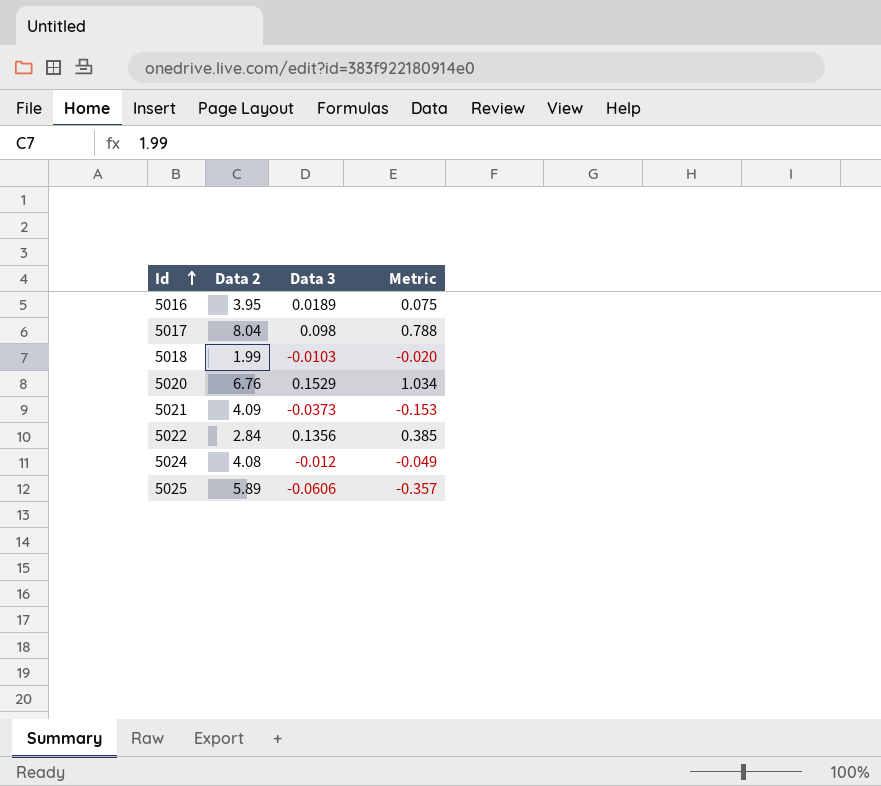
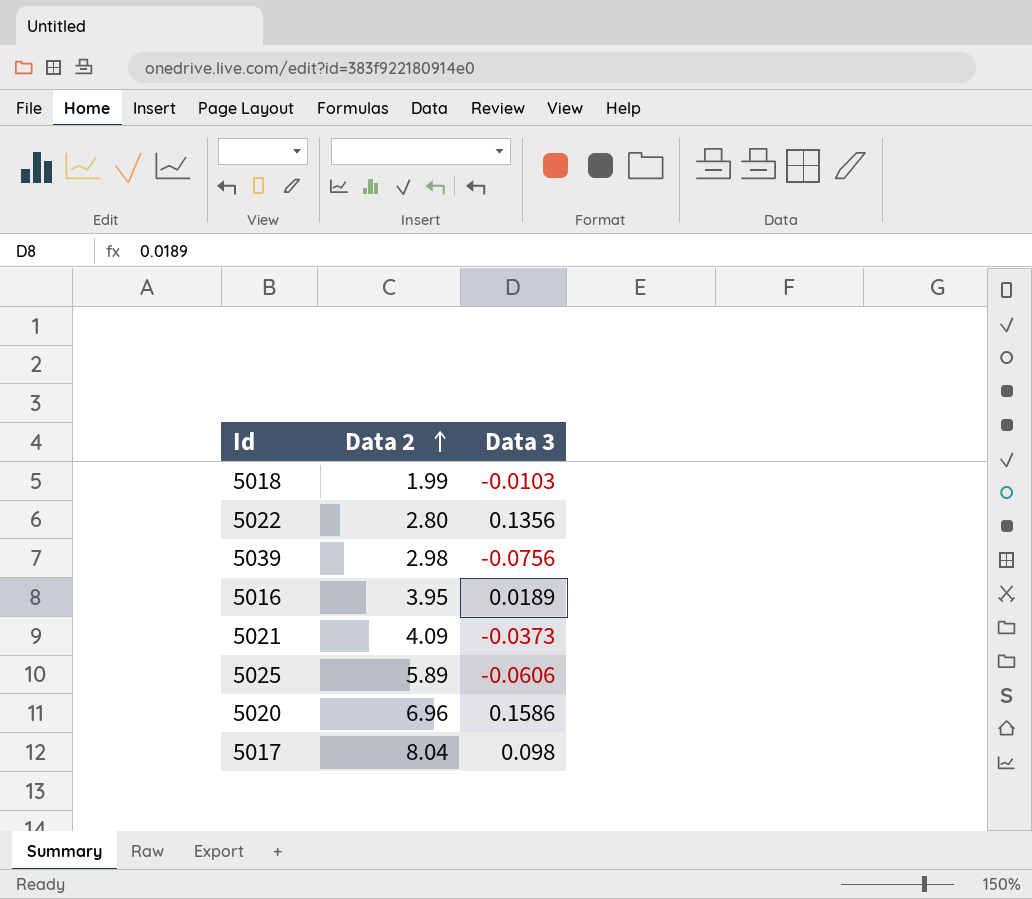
row order: Id ascending -> Data 2 ascending
column Metric | formula: [Data 2] * [Data 3] -> none
row 5024: 4.08 | -0.012 | -0.049 -> none
5022 | Data 2: 2.84 -> 2.80
row 5039: none -> 2.98 | -0.0756
5020 | Data 2: 6.76 -> 6.96
5020 | Data 3: 0.1529 -> 0.1586

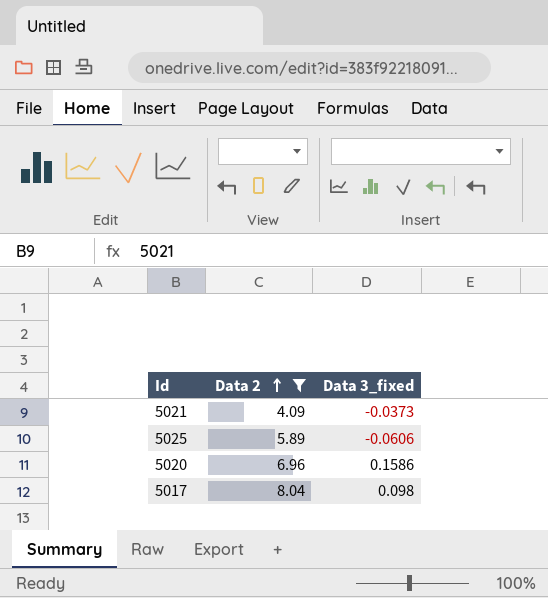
filter: none -> Data 2 >= 4.09
column name: Data 3 -> Data 3_fixed

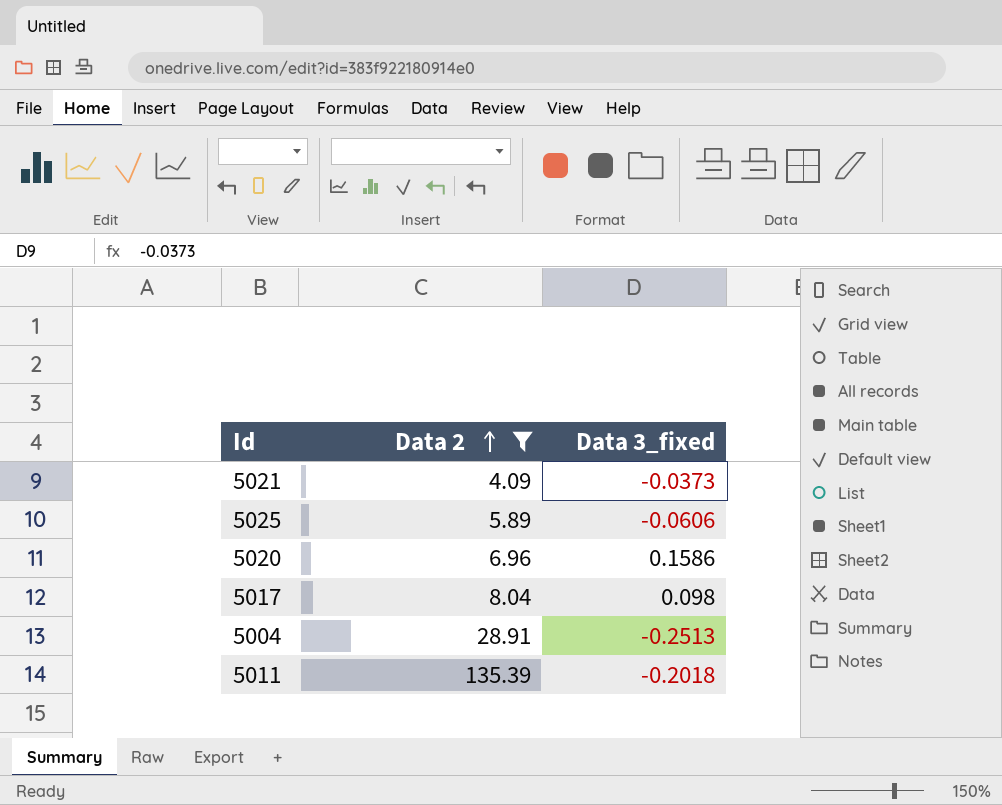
row 5004: none -> 28.91 | -0.2513
row 5011: none -> 135.39 | -0.2018

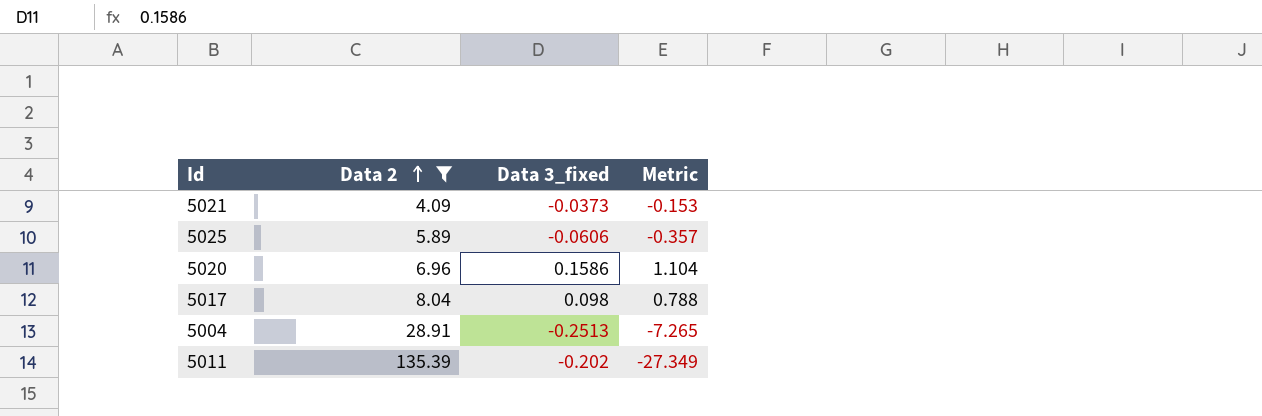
column Metric | formula: none -> [Data 2] * [Data 3_fixed]
5011 | Data 3_fixed: -0.2018 -> -0.202

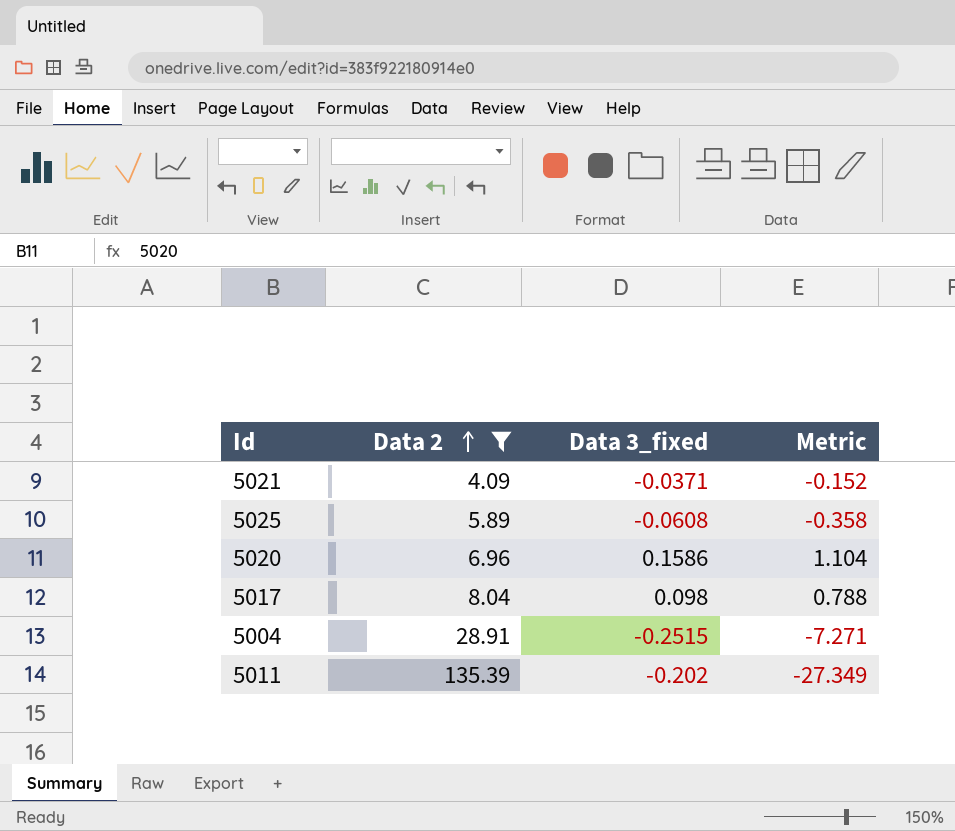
5021 | Data 3_fixed: -0.0373 -> -0.0371
5021 | Metric: -0.153 -> -0.152
5025 | Data 3_fixed: -0.0606 -> -0.0608
5025 | Metric: -0.357 -> -0.358
5004 | Data 3_fixed: -0.2513 -> -0.2515
5004 | Metric: -7.265 -> -7.271

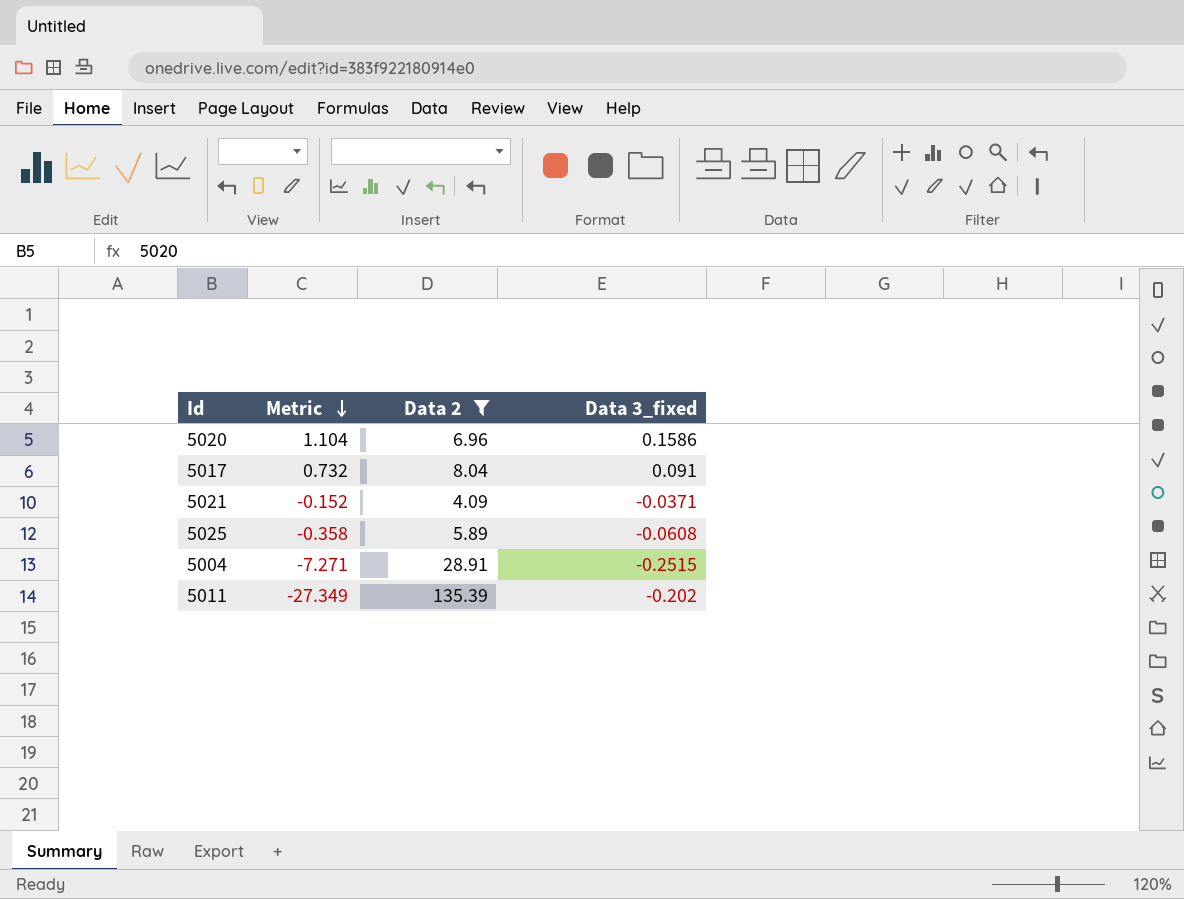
row order: Data 2 ascending -> Metric descending
column Metric | position: 4 -> 2
5017 | Metric: 0.788 -> 0.732
5017 | Data 3_fixed: 0.098 -> 0.091

